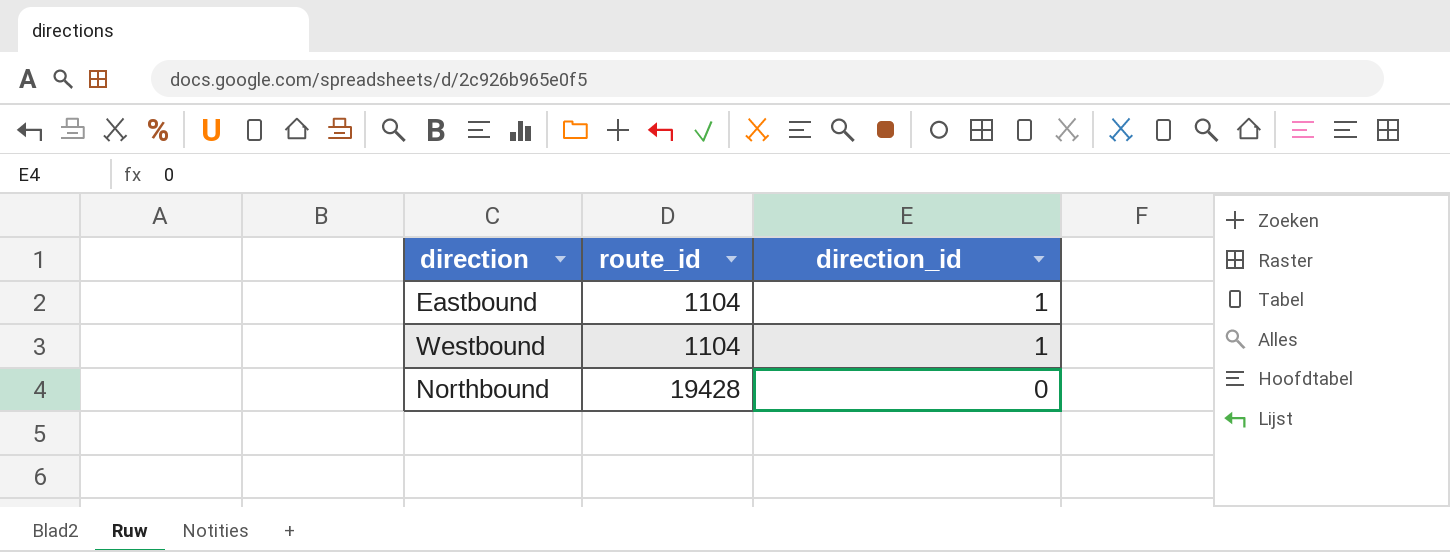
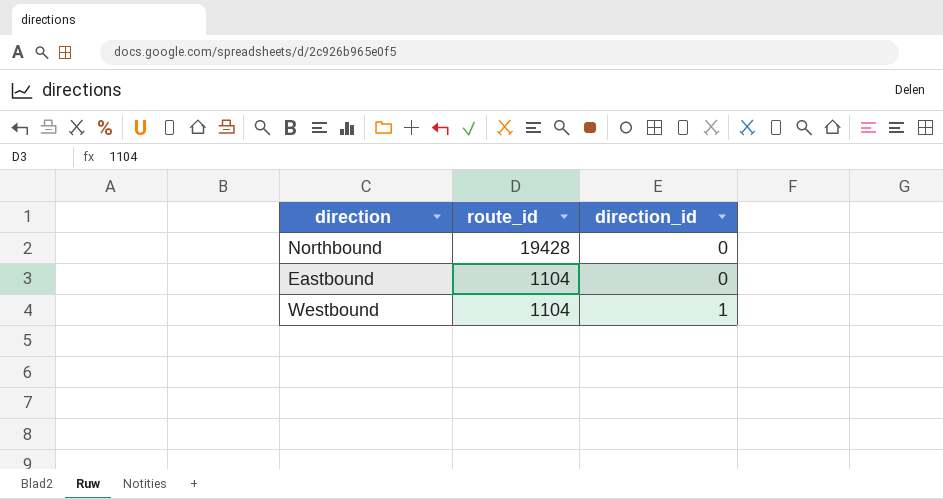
row order: route_id ascending -> route_id descending
Eastbound | direction_id: 1 -> 0

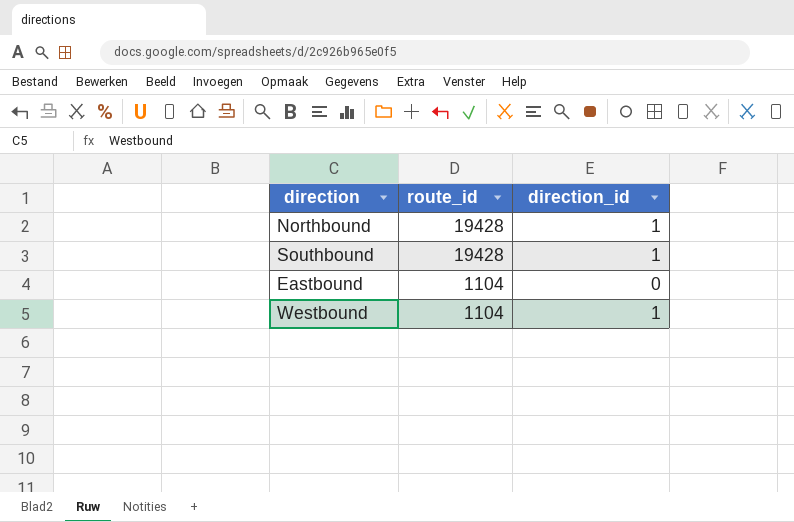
Northbound | direction_id: 0 -> 1
row Southbound: none -> 19428 | 1

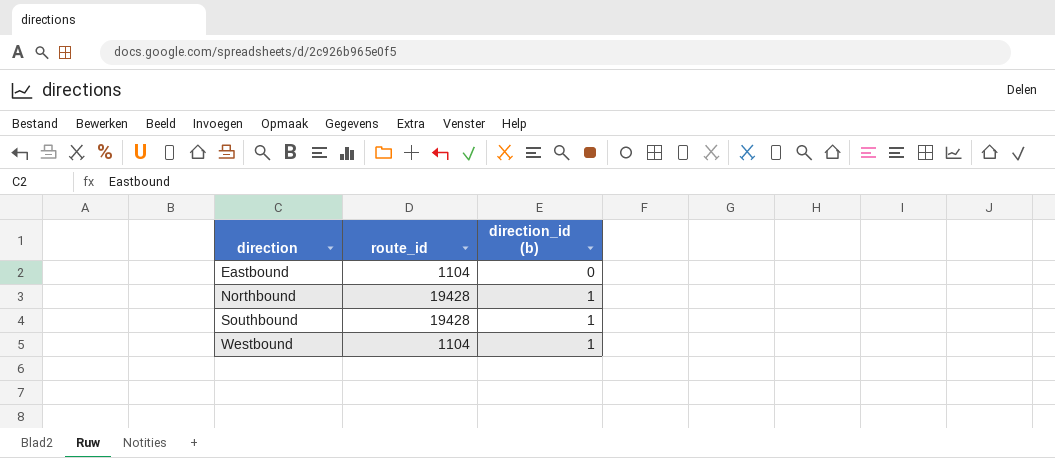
row order: route_id descending -> direction ascending
column name: direction_id -> direction_id (b)

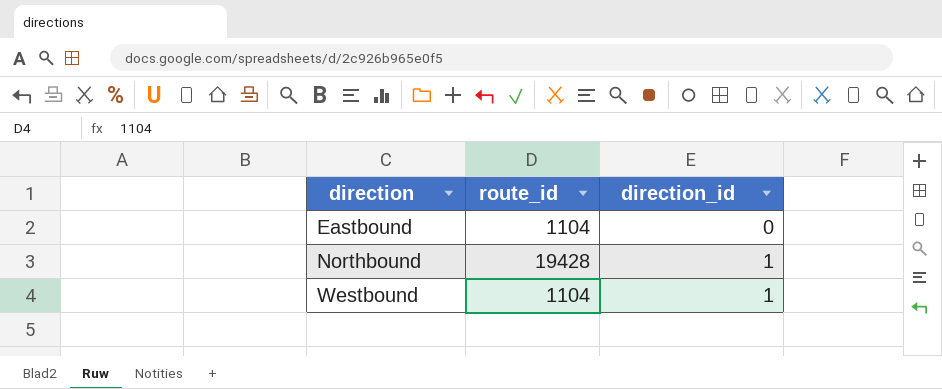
column name: direction_id (b) -> direction_id
row Southbound: 19428 | 1 -> none

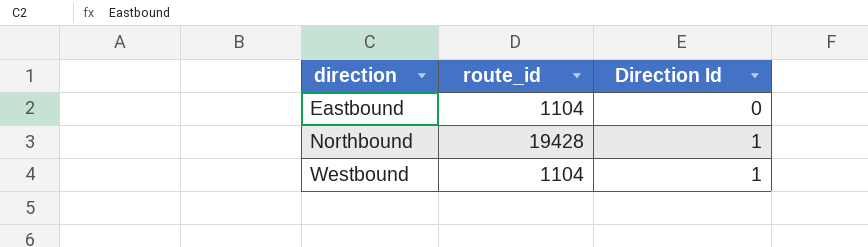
column name: direction_id -> Direction Id

